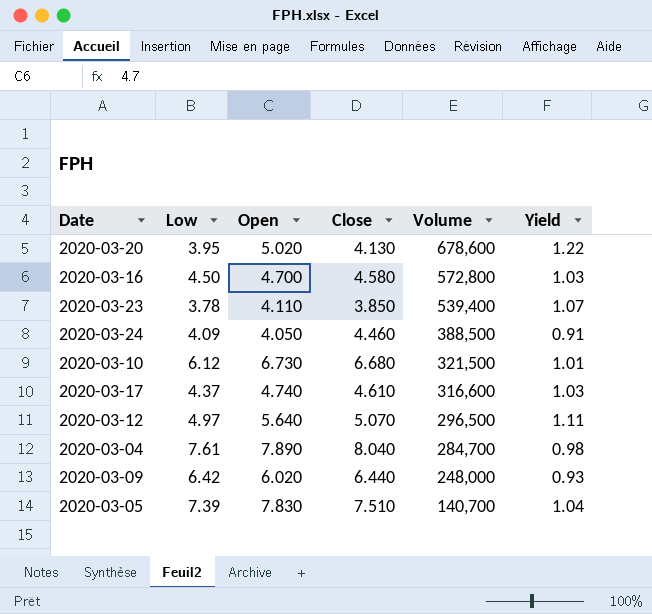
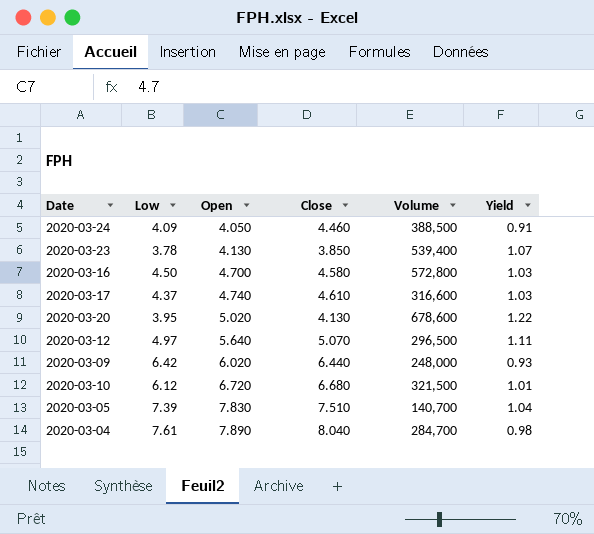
row order: Volume descending -> Open ascending
2020-03-23 | Open: 4.110 -> 4.130
2020-03-10 | Open: 6.730 -> 6.720

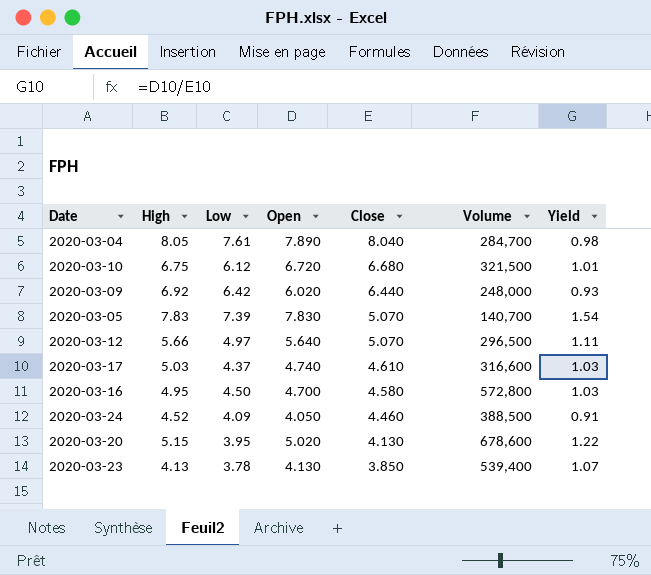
row order: Open ascending -> Close descending
column High | position: none -> 2
2020-03-05 | Close: 7.510 -> 5.070
2020-03-05 | Yield: 1.04 -> 1.54

